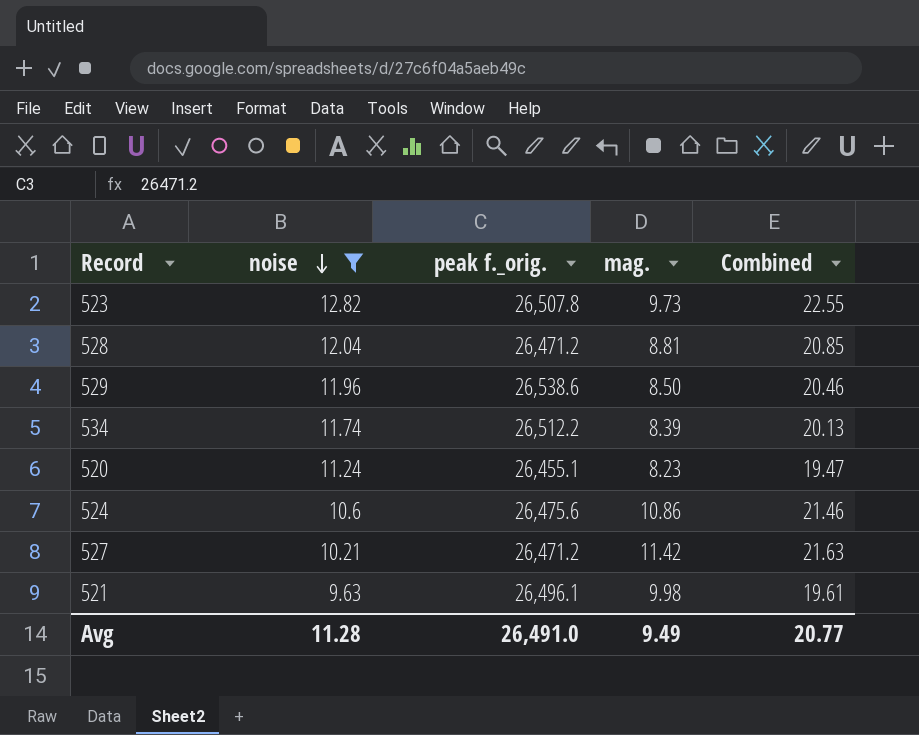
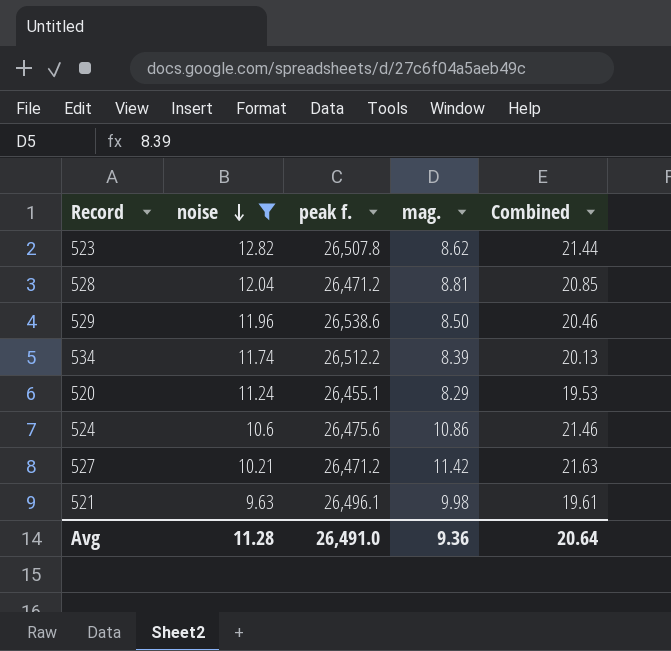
column name: peak f._orig. -> peak f.
523 | mag.: 9.73 -> 8.62
523 | Combined: 22.55 -> 21.44
520 | mag.: 8.23 -> 8.29
520 | Combined: 19.47 -> 19.53
Avg | mag.: 9.49 -> 9.36
Avg | Combined: 20.77 -> 20.64

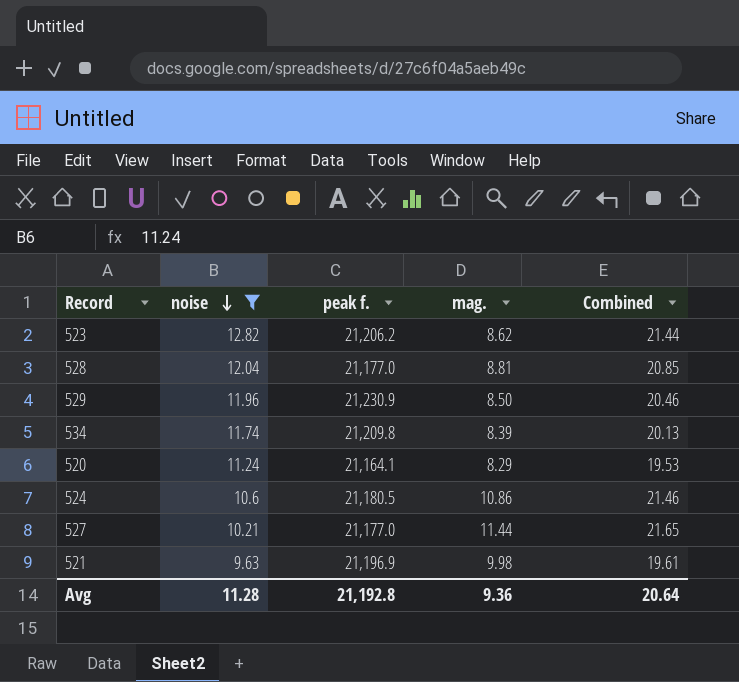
523 | peak f.: 26,507.8 -> 21,206.2
528 | peak f.: 26,471.2 -> 21,177.0
529 | peak f.: 26,538.6 -> 21,230.9
534 | peak f.: 26,512.2 -> 21,209.8
520 | peak f.: 26,455.1 -> 21,164.1
524 | peak f.: 26,475.6 -> 21,180.5
527 | peak f.: 26,471.2 -> 21,177.0
527 | mag.: 11.42 -> 11.44
527 | Combined: 21.63 -> 21.65
521 | peak f.: 26,496.1 -> 21,196.9
Avg | peak f.: 26,491.0 -> 21,192.8

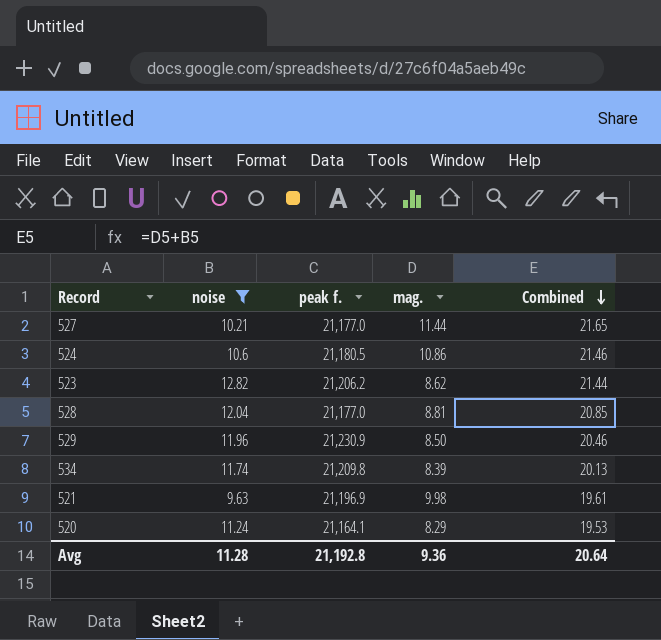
row order: noise descending -> Combined descending

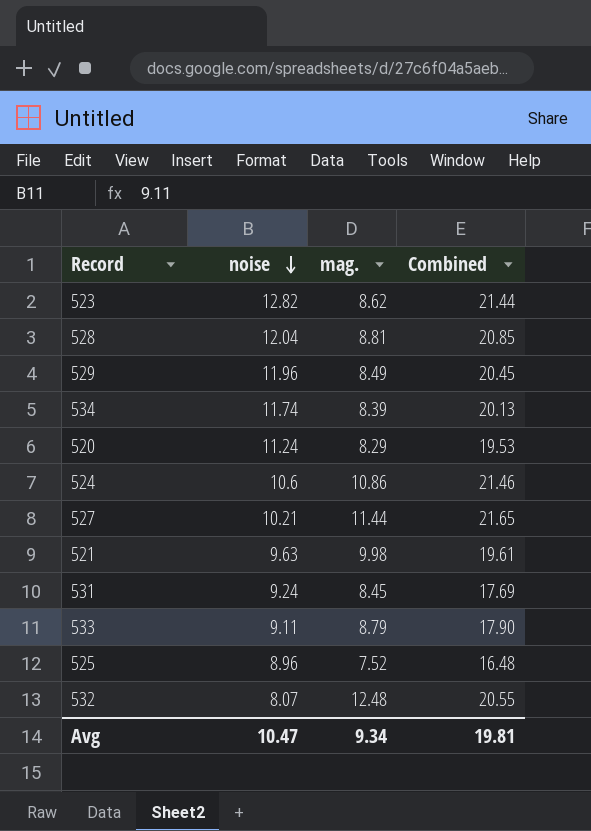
filter: noise >= 9.63 -> none
row order: Combined descending -> noise descending
column peak f. | position: 3 -> none
529 | mag.: 8.50 -> 8.49
529 | Combined: 20.46 -> 20.45
Avg | noise: 11.28 -> 10.47
Avg | mag.: 9.36 -> 9.34
Avg | Combined: 20.64 -> 19.81

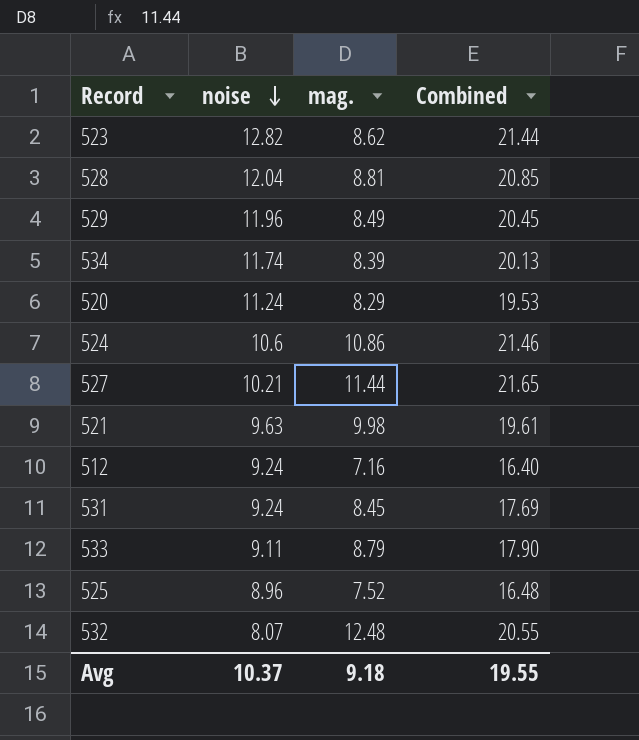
row 512: none -> 9.24 | 7.16 | 16.40
Avg | noise: 10.47 -> 10.37
Avg | mag.: 9.34 -> 9.18
Avg | Combined: 19.81 -> 19.55

